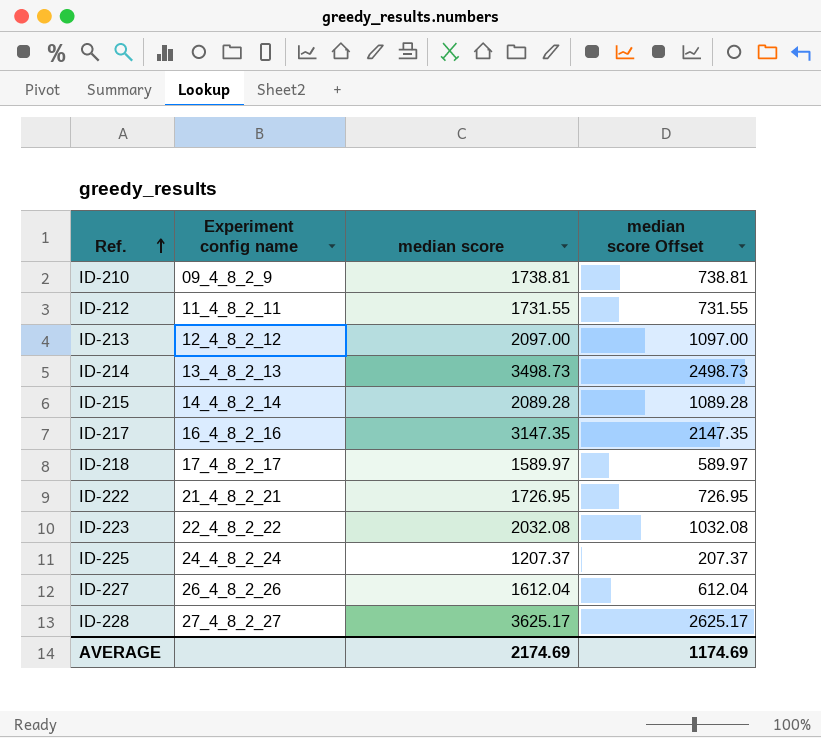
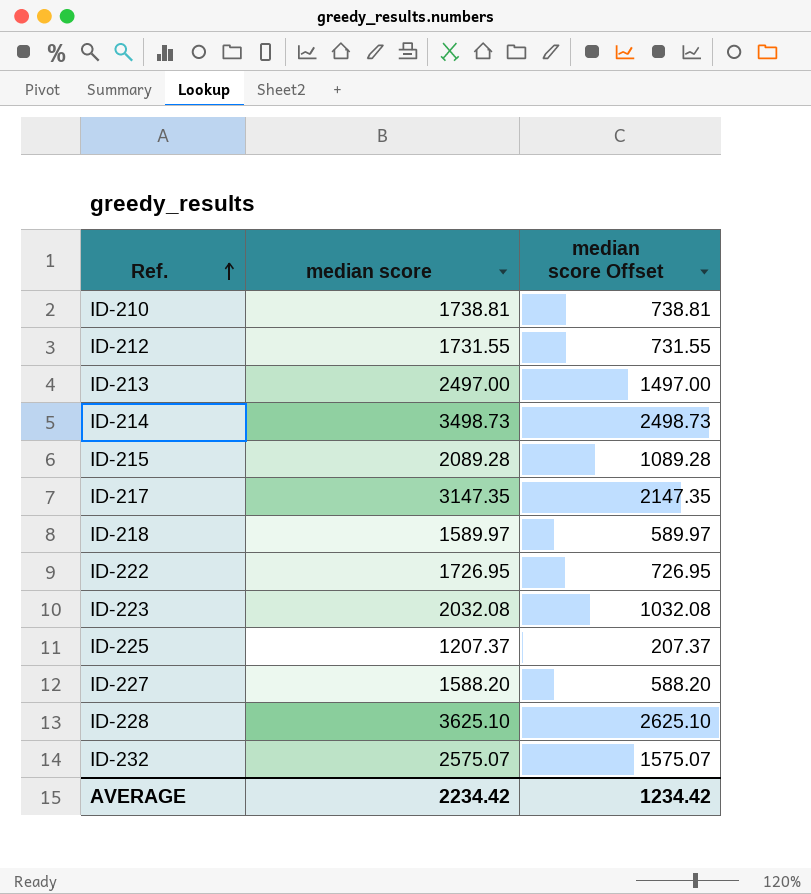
column Experiment config name | position: 2 -> none
ID-213 | median score: 2097.00 -> 2497.00
ID-213 | median score Offset: 1097.00 -> 1497.00
ID-227 | median score: 1612.04 -> 1588.20
ID-227 | median score Offset: 612.04 -> 588.20
ID-228 | median score: 3625.17 -> 3625.10
ID-228 | median score Offset: 2625.17 -> 2625.10
row ID-232: none -> 2575.07 | 1575.07
AVERAGE | median score: 2174.69 -> 2234.42
AVERAGE | median score Offset: 1174.69 -> 1234.42

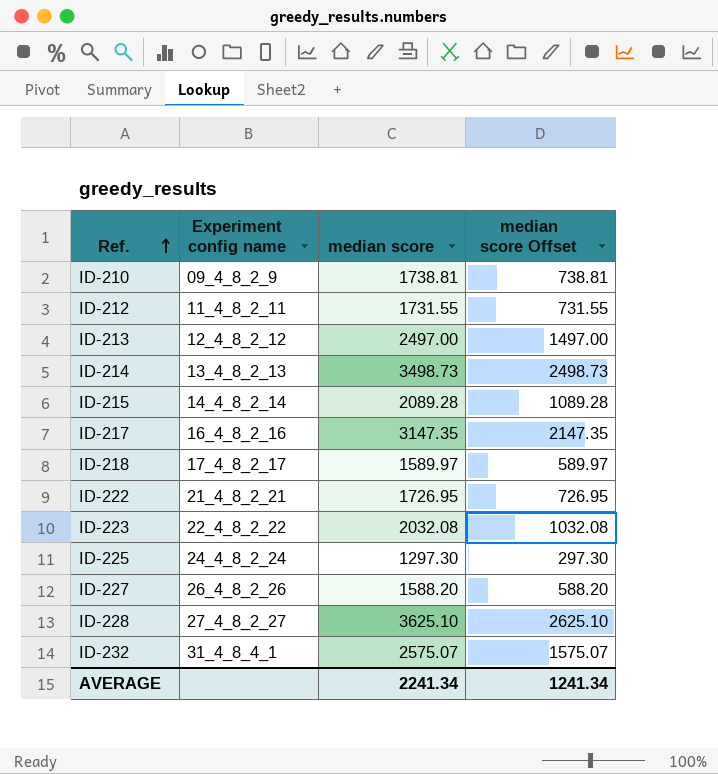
column Experiment config name | position: none -> 2
ID-225 | median score: 1207.37 -> 1297.30
ID-225 | median score Offset: 207.37 -> 297.30
AVERAGE | median score: 2234.42 -> 2241.34
AVERAGE | median score Offset: 1234.42 -> 1241.34

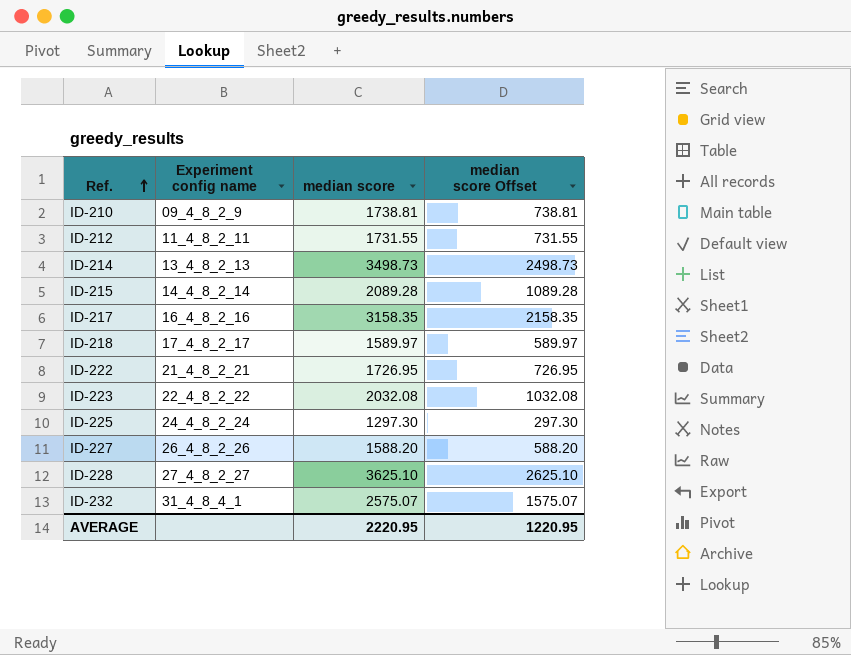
row ID-213: 12_4_8_2_12 | 2497.00 | 1497.00 -> none
ID-217 | median score: 3147.35 -> 3158.35
ID-217 | median score Offset: 2147.35 -> 2158.35
AVERAGE | median score: 2241.34 -> 2220.95
AVERAGE | median score Offset: 1241.34 -> 1220.95

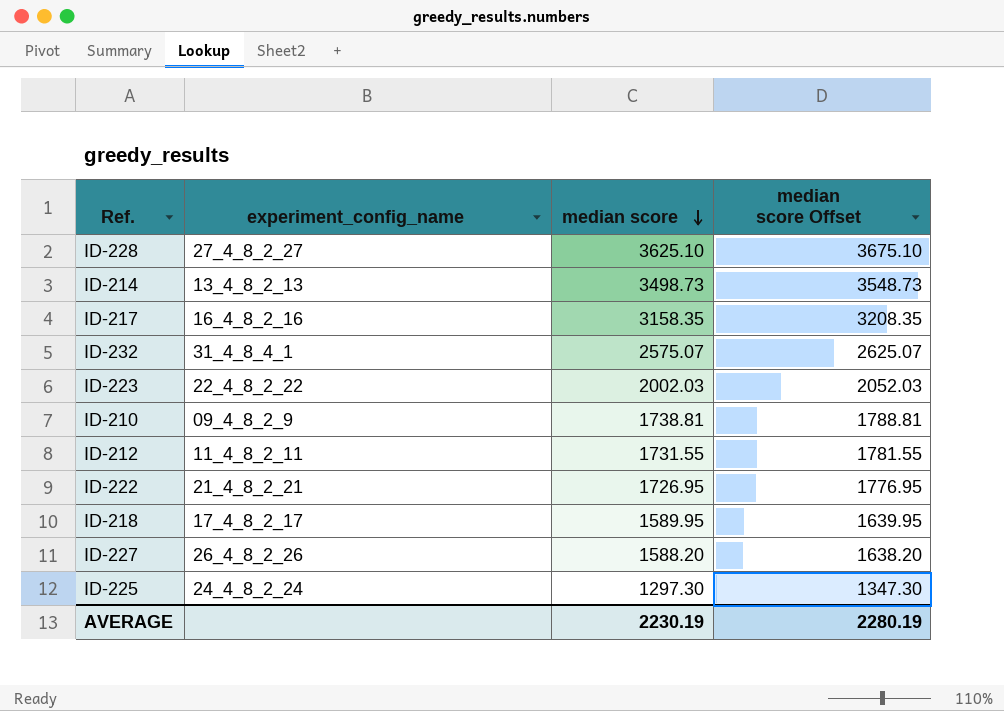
row order: Ref. ascending -> median score descending
column name: Experiment config name -> experiment_config_name
column median score Offset | formula: [median score] - 1000 -> [median score] + 50
row ID-215: 14_4_8_2_14 | 2089.28 | 1089.28 -> none
ID-223 | median score: 2032.08 -> 2002.03
ID-218 | median score: 1589.97 -> 1589.95
AVERAGE | median score: 2220.95 -> 2230.19
AVERAGE | median score Offset: 1220.95 -> 2280.19

